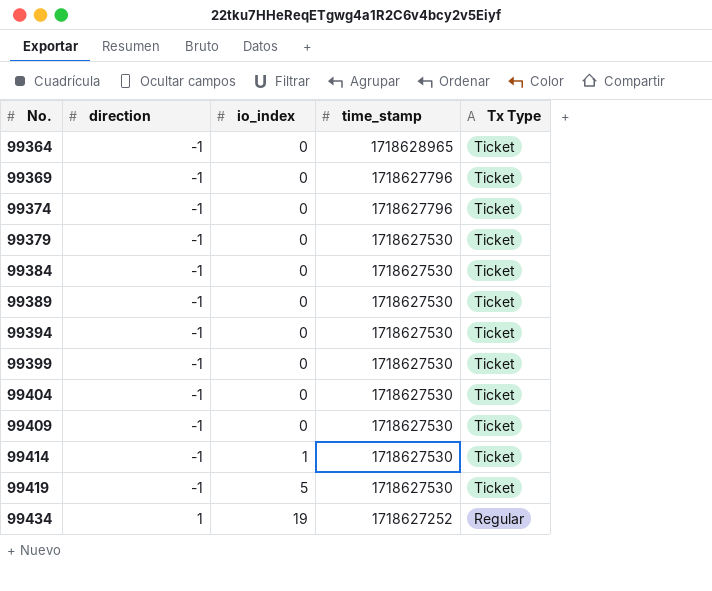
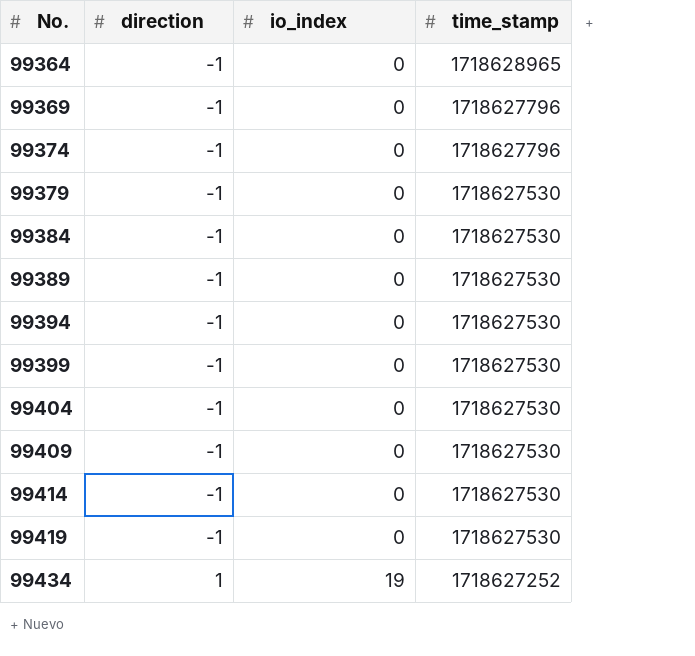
column Tx Type | position: 5 -> none
99414 | io_index: 1 -> 0
99419 | io_index: 5 -> 0

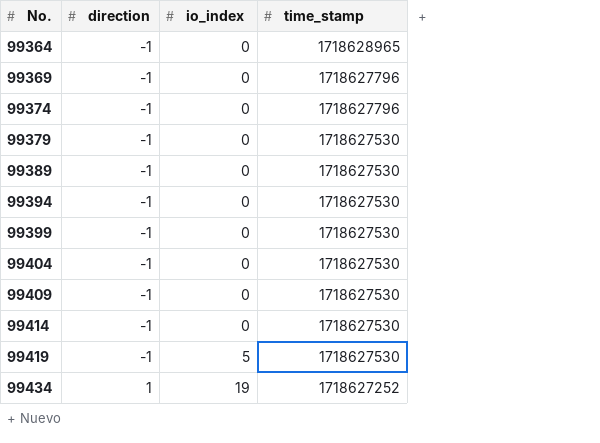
row 99384: -1 | 0 | 1718627530 -> none
99419 | io_index: 0 -> 5

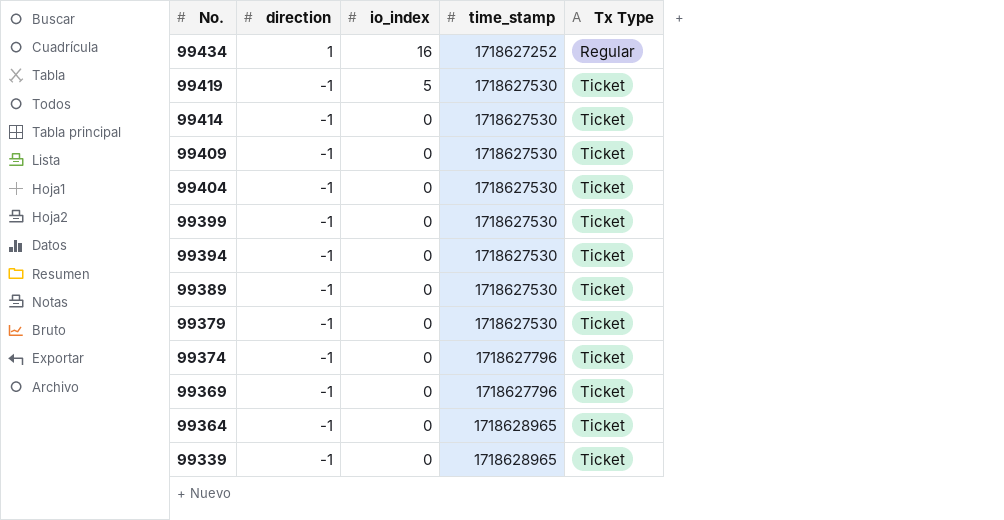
row order: No. ascending -> No. descending
column Tx Type | position: none -> 5
99434 | io_index: 19 -> 16
row 99339: none -> -1 | 0 | 1718628965 | Ticket

